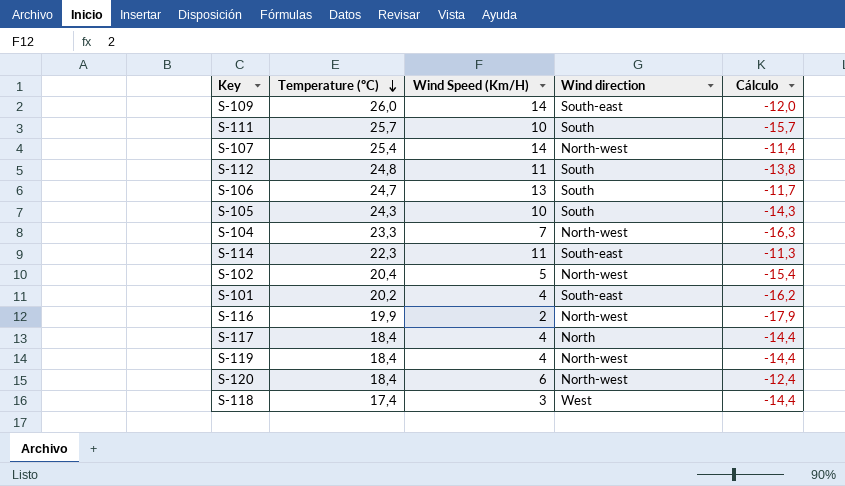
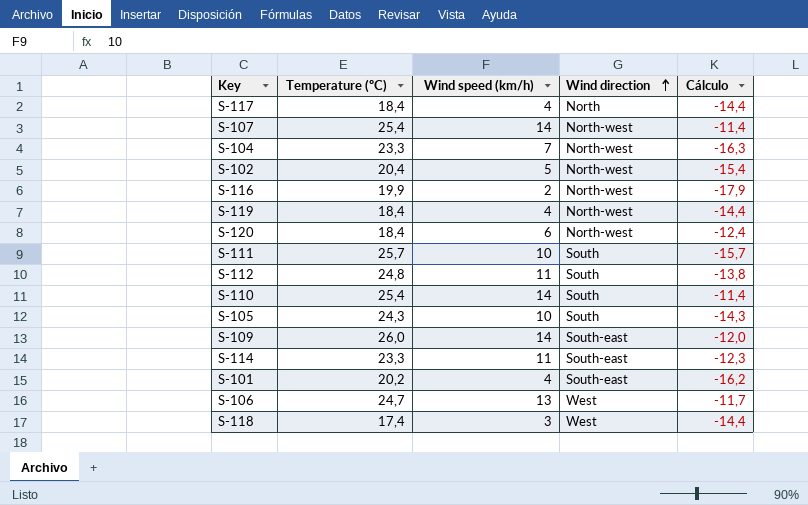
row order: Temperature (ºC) descending -> Wind direction ascending
column name: Wind Speed (Km/H) -> Wind speed (km/h)
row S-110: none -> 25,4 | 14 | South | -11,4
S-114 | Temperature (ºC): 22,3 -> 23,3
S-114 | Cálculo: -11,3 -> -12,3
S-106 | Wind direction: South -> West

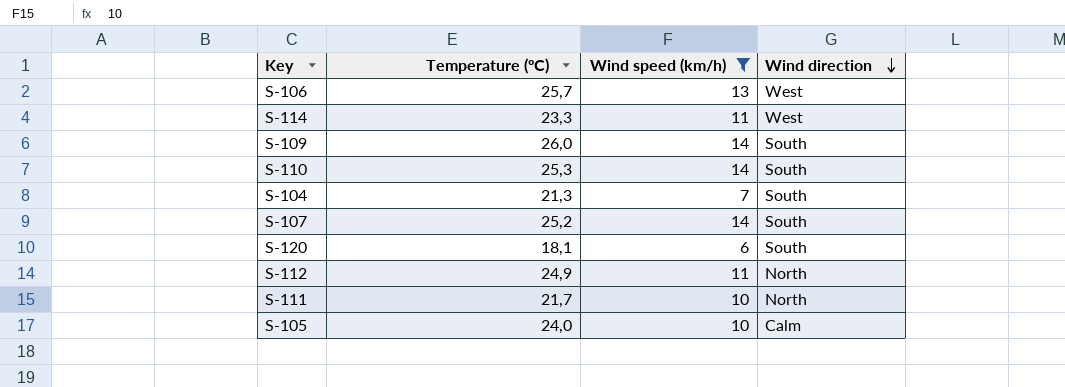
filter: none -> Wind speed (km/h) >= 6
row order: Wind direction ascending -> Wind direction descending
column Cálculo | formula: [Wind speed (km/h)] - [Temperature (ºC)] -> none
S-106 | Temperature (ºC): 24,7 -> 25,7
S-114 | Wind direction: South-east -> West
S-109 | Wind direction: South-east -> South
S-110 | Temperature (ºC): 25,4 -> 25,3
S-104 | Temperature (ºC): 23,3 -> 21,3
S-104 | Wind direction: North-west -> South
S-107 | Temperature (ºC): 25,4 -> 25,2
S-107 | Wind direction: North-west -> South
S-120 | Temperature (ºC): 18,4 -> 18,1
S-120 | Wind direction: North-west -> South
S-112 | Temperature (ºC): 24,8 -> 24,9
S-112 | Wind direction: South -> North
S-111 | Temperature (ºC): 25,7 -> 21,7
S-111 | Wind direction: South -> North
S-105 | Temperature (ºC): 24,3 -> 24,0
S-105 | Wind direction: South -> Calm

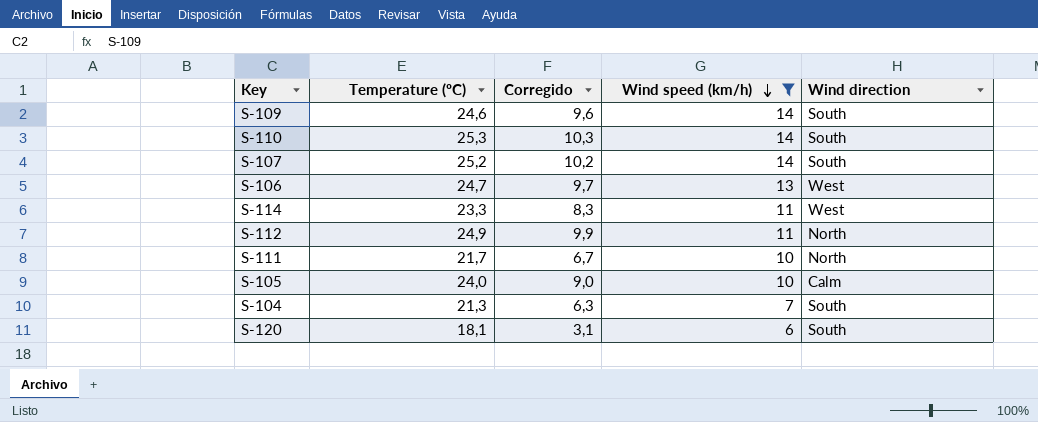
row order: Wind direction descending -> Wind speed (km/h) descending
column Corregido | formula: none -> [Temperature (ºC)] - 15
S-109 | Temperature (ºC): 26,0 -> 24,6
S-106 | Temperature (ºC): 25,7 -> 24,7

